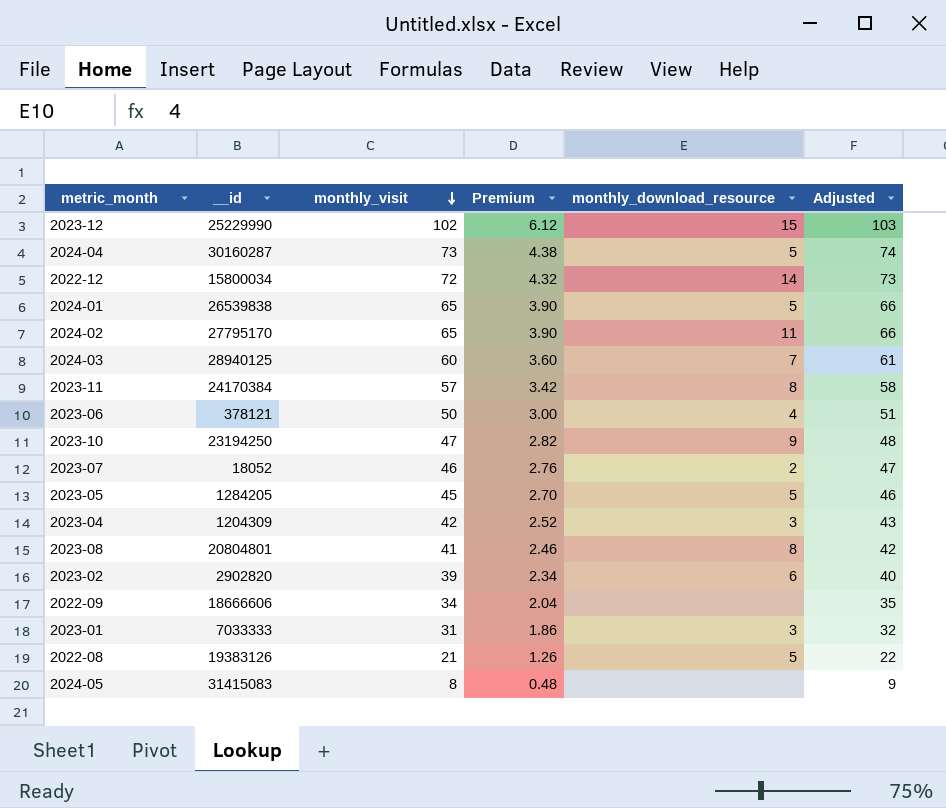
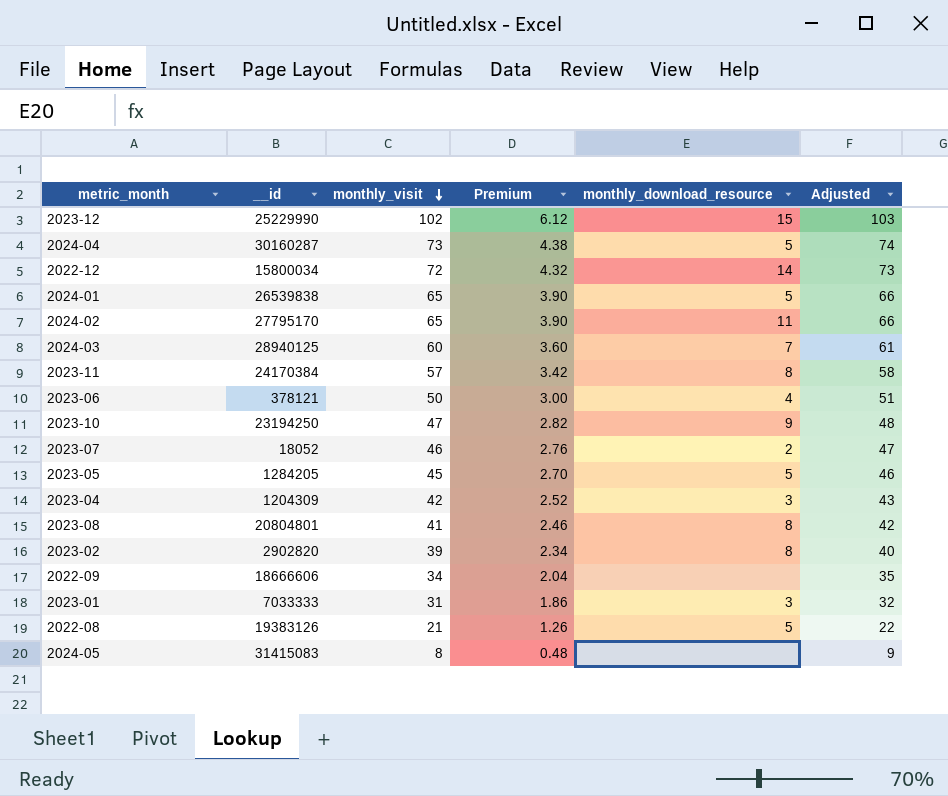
2023-02 | monthly_download_resource: 6 -> 8

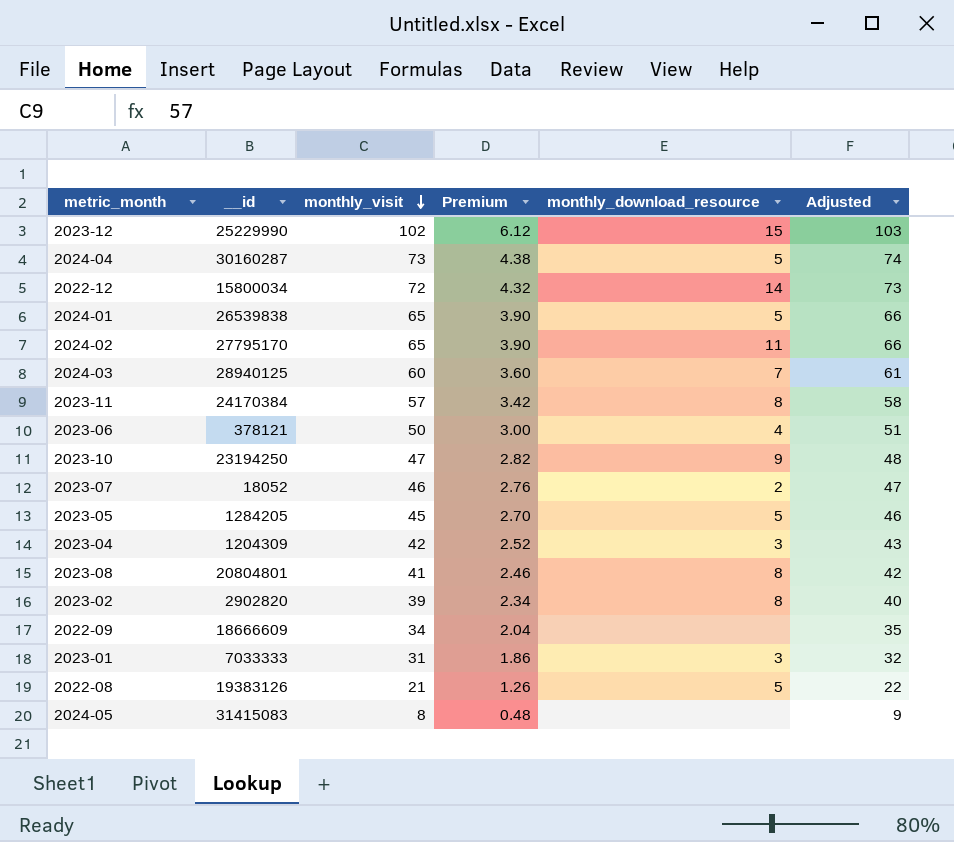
2022-09 | __id: 18666606 -> 18666609

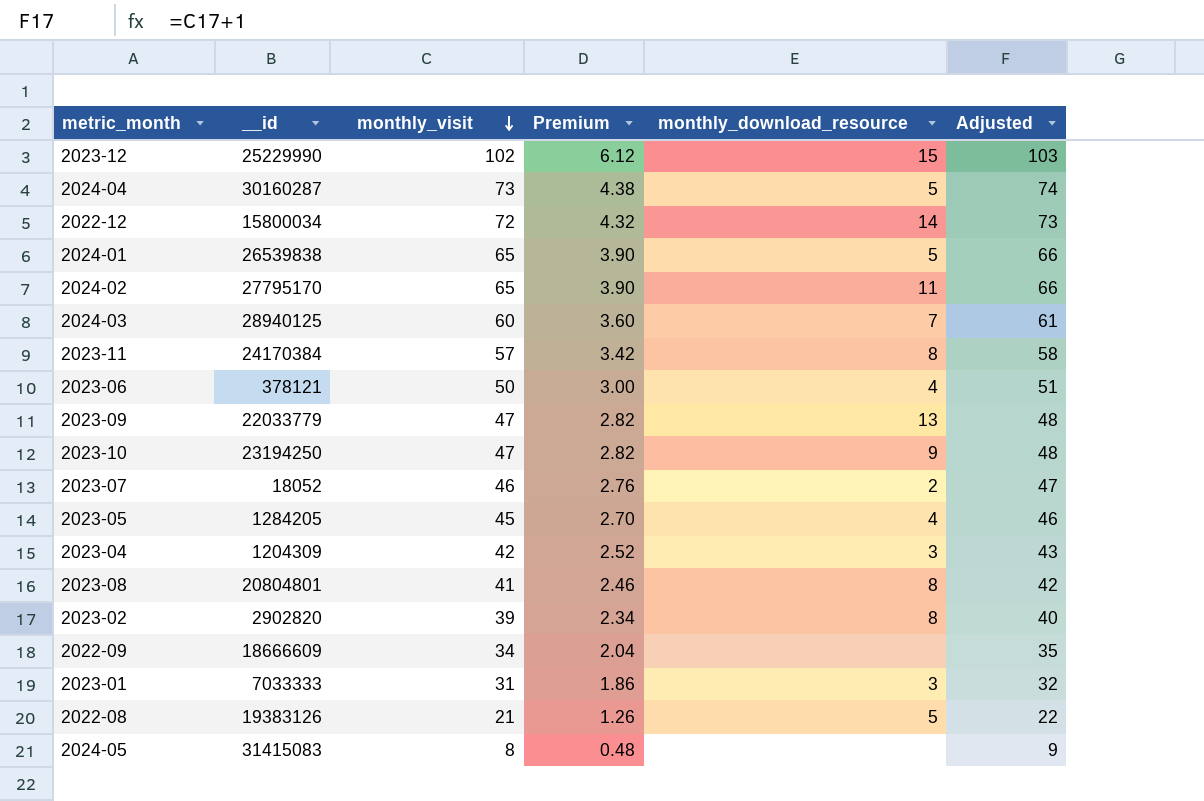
row 2023-09: none -> 22033779 | 47 | 2.82 | 13 | 48
2023-05 | monthly_download_resource: 5 -> 4

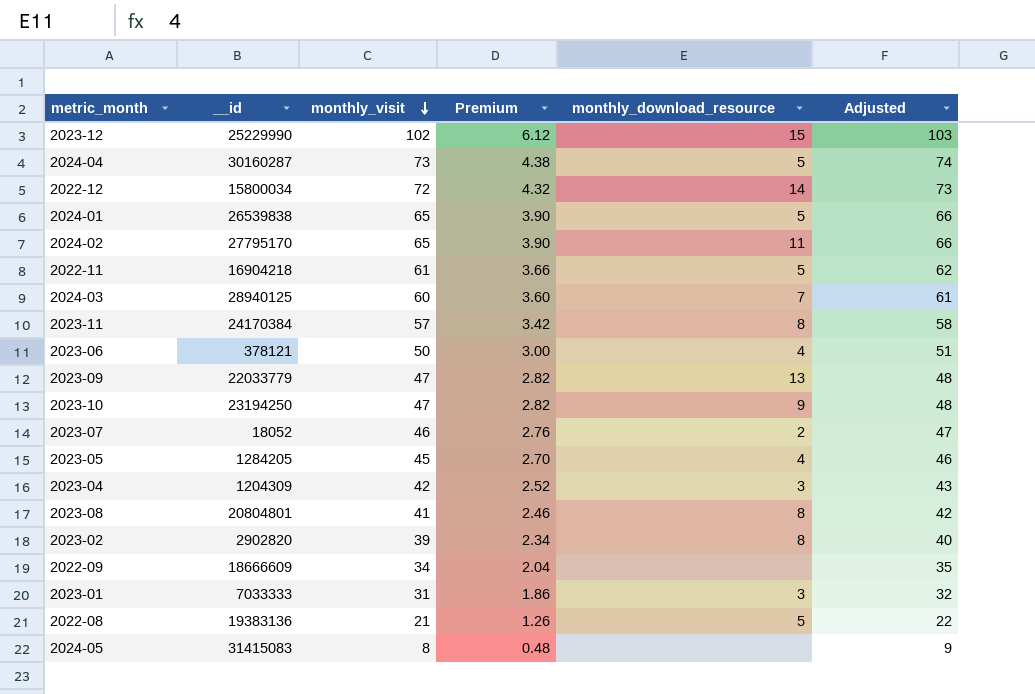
row 2022-11: none -> 16904218 | 61 | 3.66 | 5 | 62
2022-08 | __id: 19383126 -> 19383136

